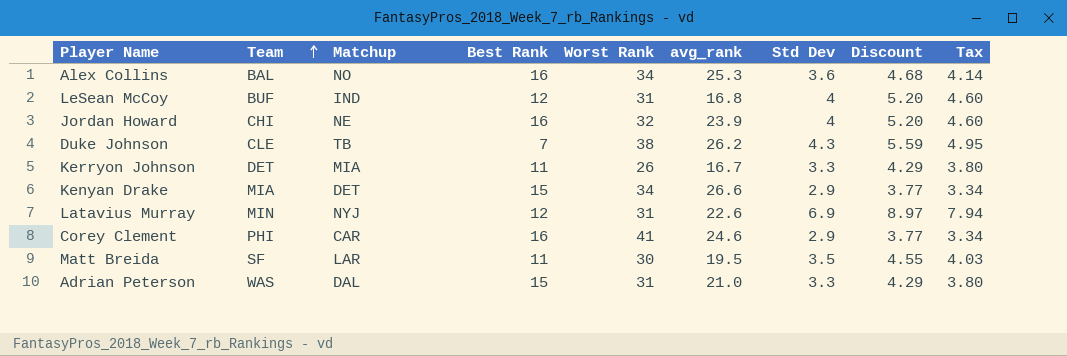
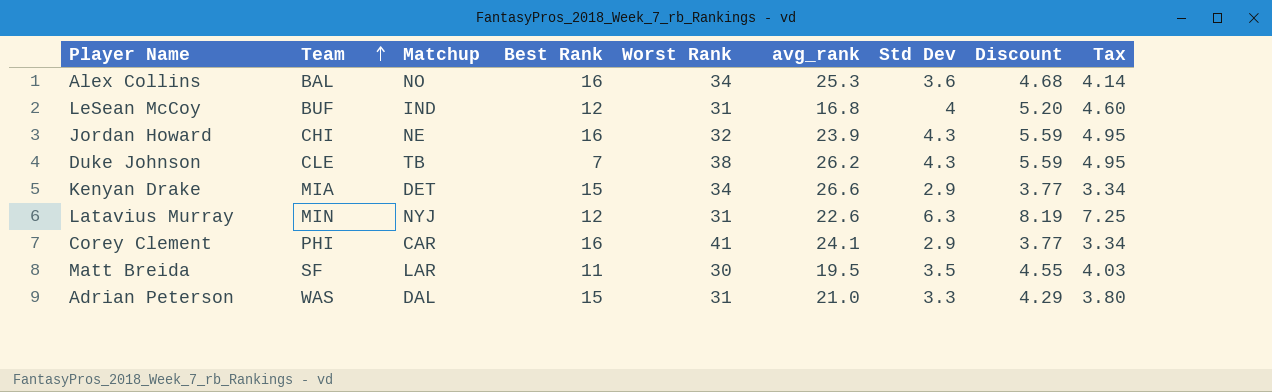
row Kerryon Johnson: DET | MIA | 11 | 26 | 16.7 | 3.3 | 4.29 | 3.80 -> none
Jordan Howard | Std Dev: 4 -> 4.3
Jordan Howard | Discount: 5.20 -> 5.59
Jordan Howard | Tax: 4.60 -> 4.95
Latavius Murray | Std Dev: 6.9 -> 6.3
Latavius Murray | Discount: 8.97 -> 8.19
Latavius Murray | Tax: 7.94 -> 7.25
Corey Clement | avg_rank: 24.6 -> 24.1

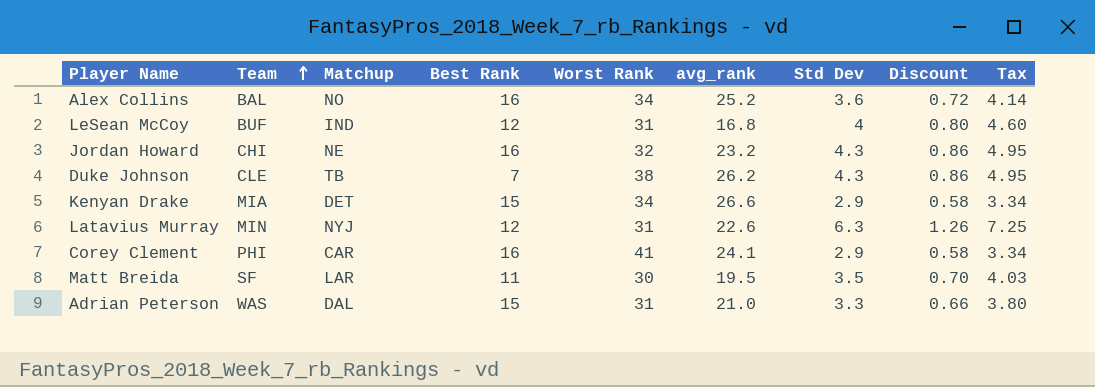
column Discount | formula: [Std Dev] * 1.3 -> [Std Dev] * 0.2
Alex Collins | avg_rank: 25.3 -> 25.2
Jordan Howard | avg_rank: 23.9 -> 23.2

